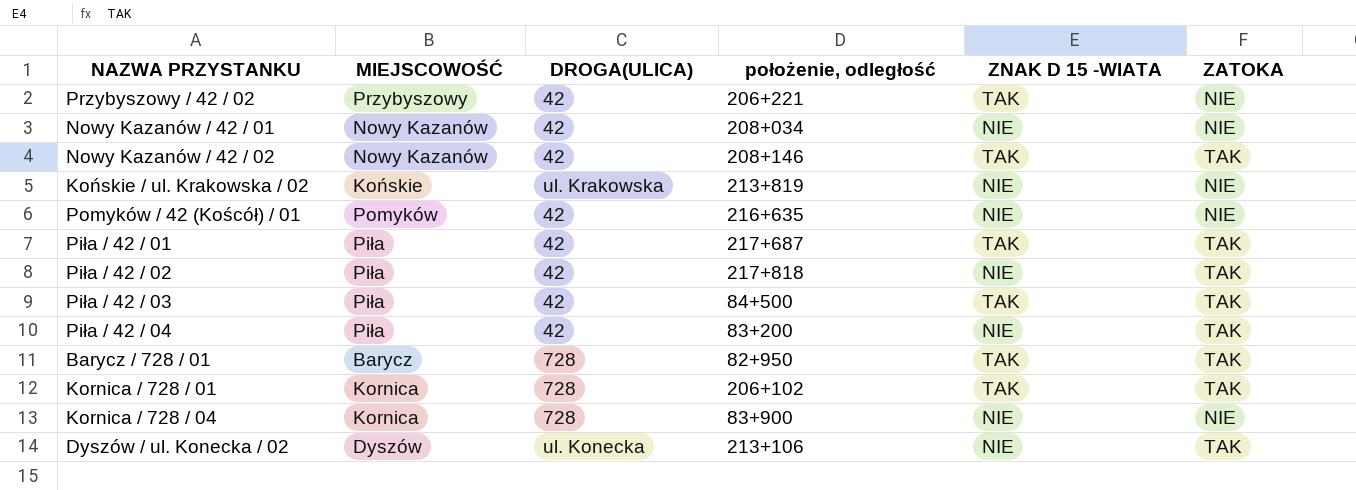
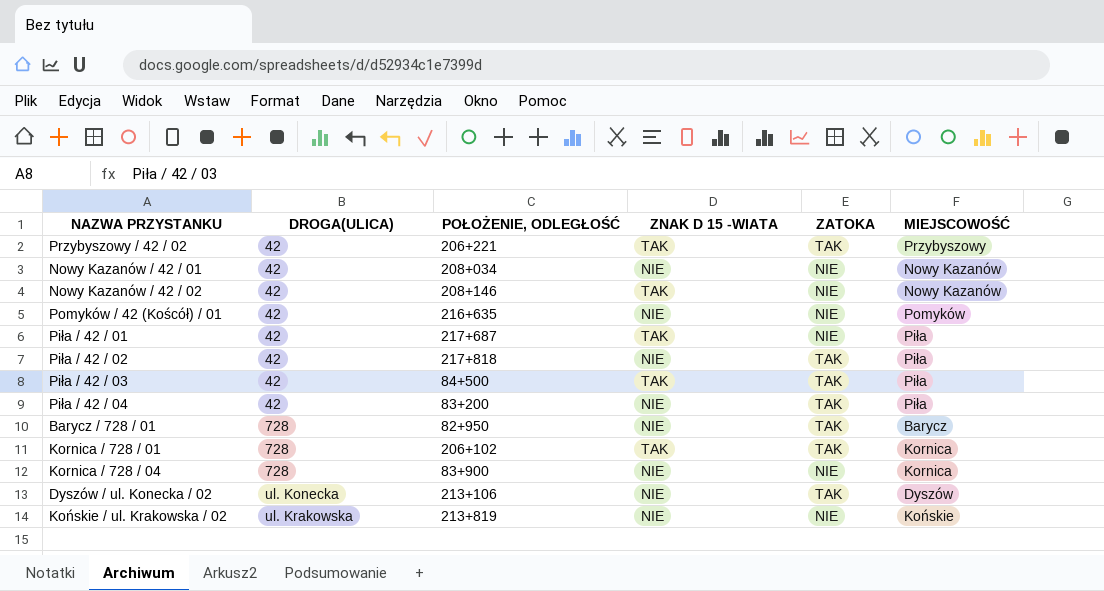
row order: none -> DROGA(ULICA) ascending
column name: położenie, odległość -> POŁOŻENIE, ODLEGŁOŚĆ
column MIEJSCOWOŚĆ | position: 2 -> 6
Przybyszowy / 42 / 02 | ZATOKA: NIE -> TAK
Nowy Kazanów / 42 / 02 | ZATOKA: TAK -> NIE
Piła / 42 / 01 | ZATOKA: TAK -> NIE
Barycz / 728 / 01 | ZNAK D 15 -WIATA: TAK -> NIE

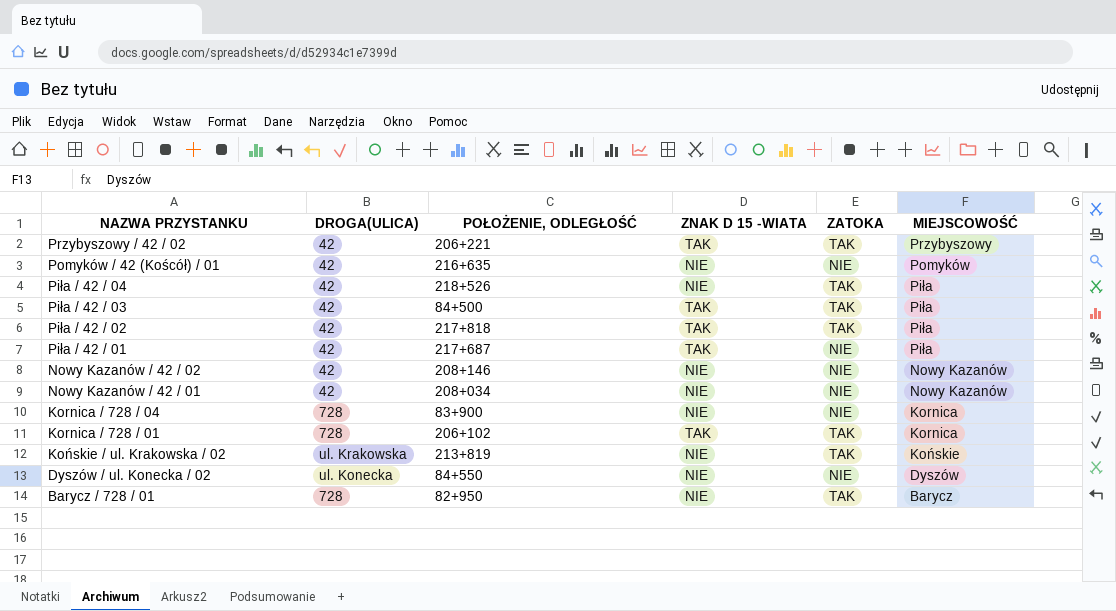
row order: DROGA(ULICA) ascending -> NAZWA PRZYSTANKU descending
Piła / 42 / 04 | POŁOŻENIE, ODLEGŁOŚĆ: 83+200 -> 218+526
Piła / 42 / 02 | ZNAK D 15 -WIATA: NIE -> TAK
Nowy Kazanów / 42 / 02 | ZNAK D 15 -WIATA: TAK -> NIE
Końskie / ul. Krakowska / 02 | ZATOKA: NIE -> TAK
Dyszów / ul. Konecka / 02 | POŁOŻENIE, ODLEGŁOŚĆ: 213+106 -> 84+550
Dyszów / ul. Konecka / 02 | ZATOKA: TAK -> NIE

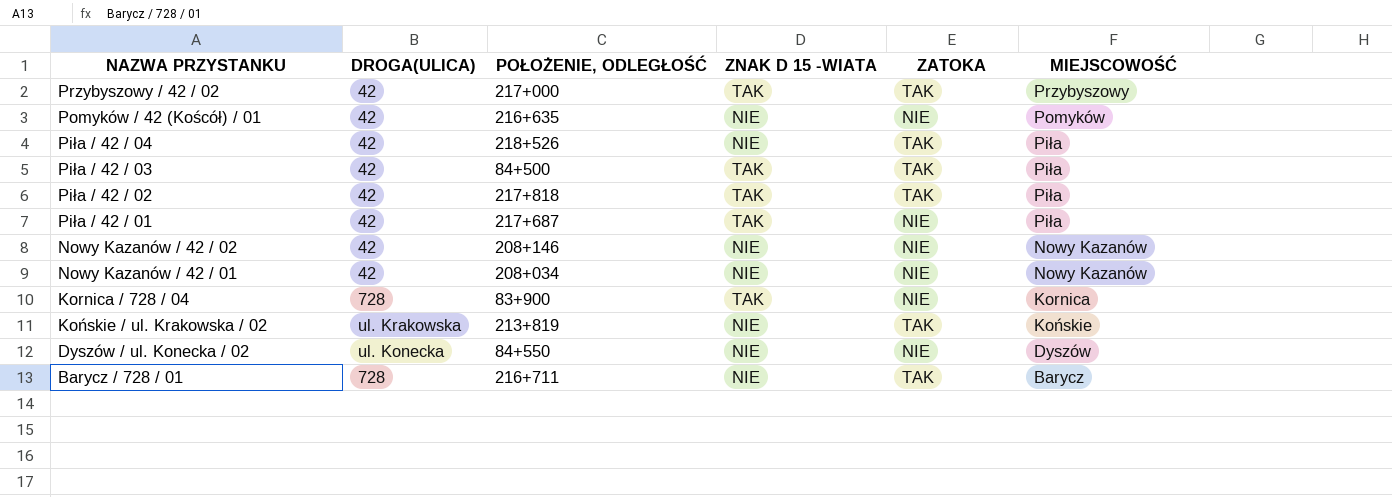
row Kornica / 728 / 01: 728 | 206+102 | TAK | TAK | Kornica -> none
Przybyszowy / 42 / 02 | POŁOŻENIE, ODLEGŁOŚĆ: 206+221 -> 217+000
Kornica / 728 / 04 | ZNAK D 15 -WIATA: NIE -> TAK
Barycz / 728 / 01 | POŁOŻENIE, ODLEGŁOŚĆ: 82+950 -> 216+711

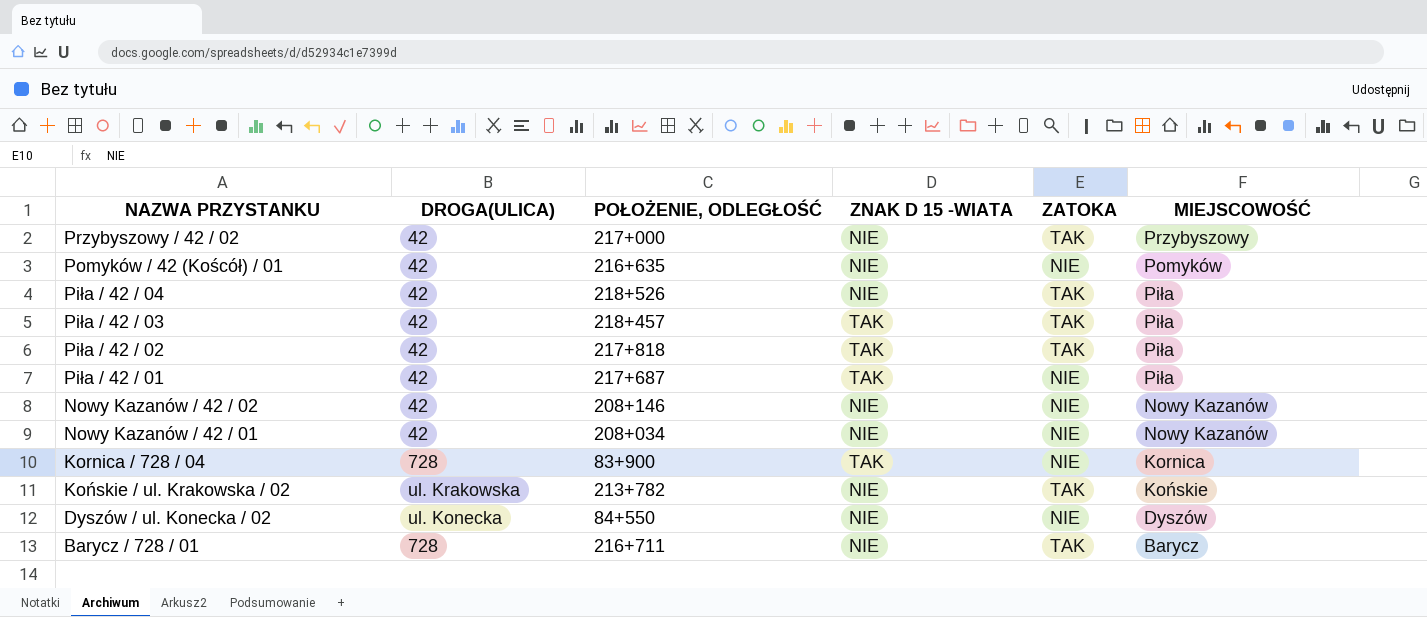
Przybyszowy / 42 / 02 | ZNAK D 15 -WIATA: TAK -> NIE
Piła / 42 / 03 | POŁOŻENIE, ODLEGŁOŚĆ: 84+500 -> 218+457
Końskie / ul. Krakowska / 02 | POŁOŻENIE, ODLEGŁOŚĆ: 213+819 -> 213+782

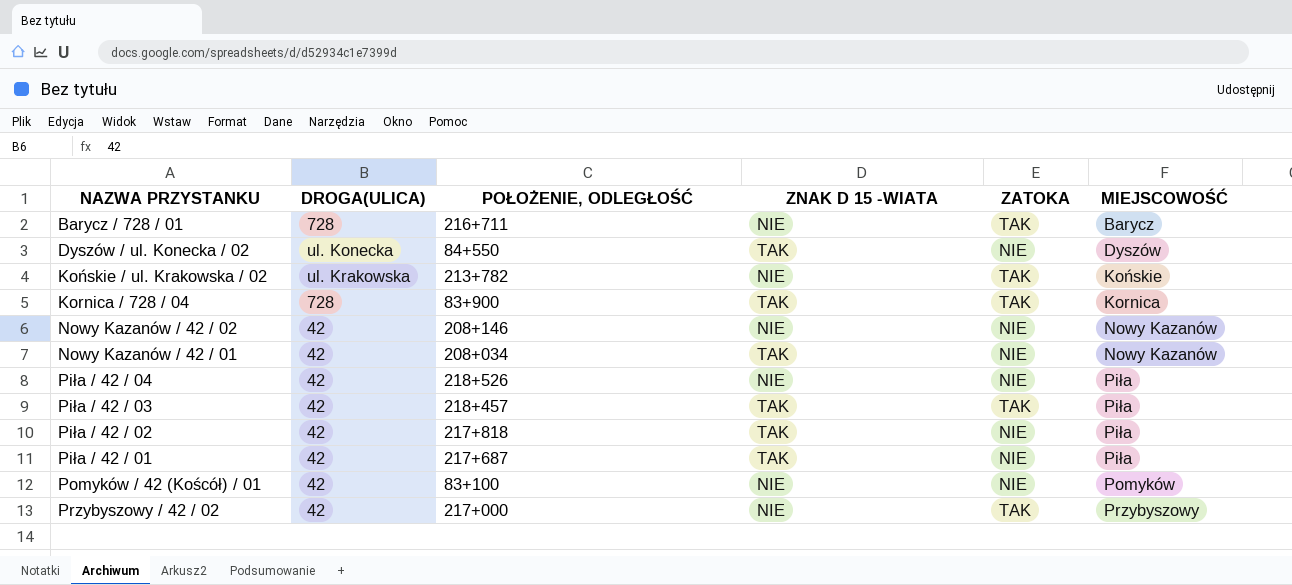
row order: NAZWA PRZYSTANKU descending -> MIEJSCOWOŚĆ ascending
Dyszów / ul. Konecka / 02 | ZNAK D 15 -WIATA: NIE -> TAK
Kornica / 728 / 04 | ZATOKA: NIE -> TAK
Nowy Kazanów / 42 / 01 | ZNAK D 15 -WIATA: NIE -> TAK
Piła / 42 / 04 | ZATOKA: TAK -> NIE
Piła / 42 / 02 | ZATOKA: TAK -> NIE
Pomyków / 42 (Koścół) / 01 | POŁOŻENIE, ODLEGŁOŚĆ: 216+635 -> 83+100

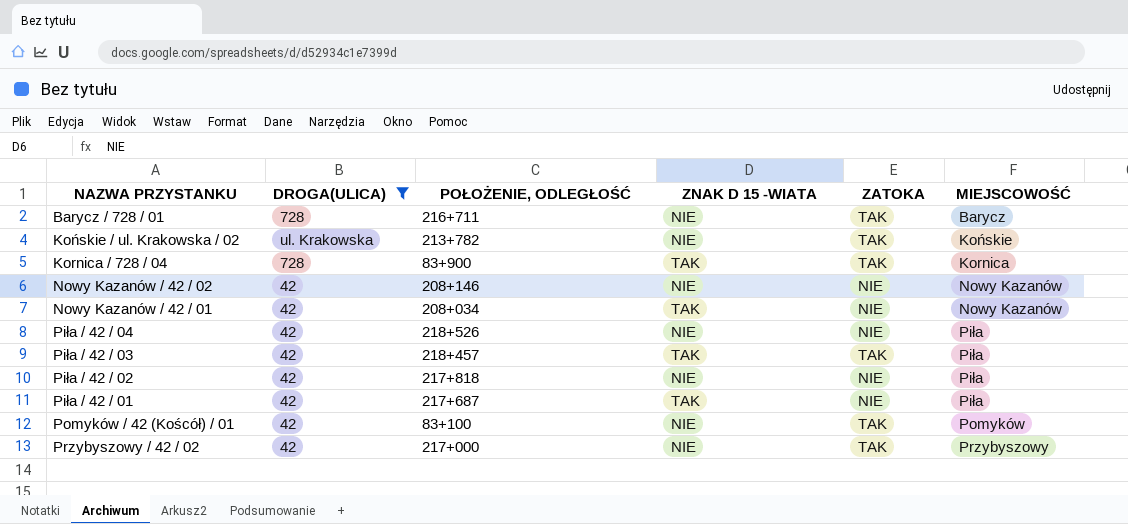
filter: none -> DROGA(ULICA) != ul. Konecka
Piła / 42 / 02 | ZNAK D 15 -WIATA: TAK -> NIE
Pomyków / 42 (Koścół) / 01 | ZATOKA: NIE -> TAK

